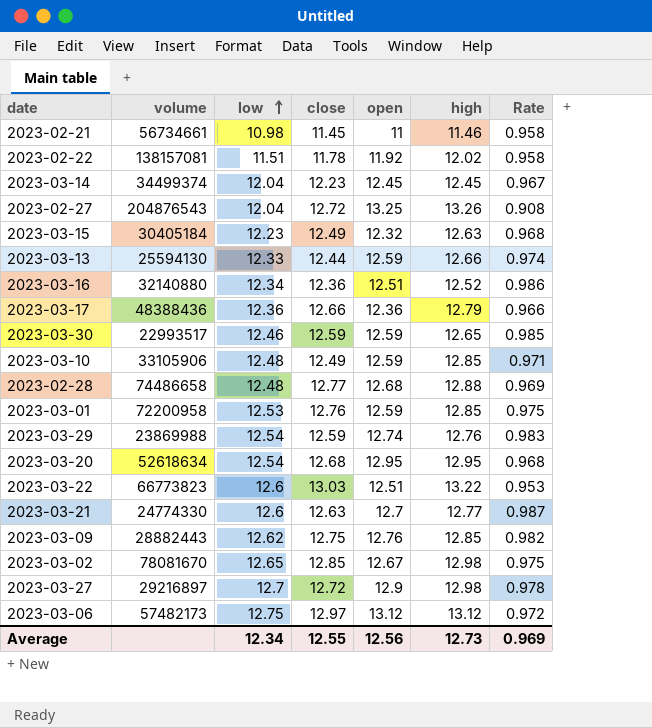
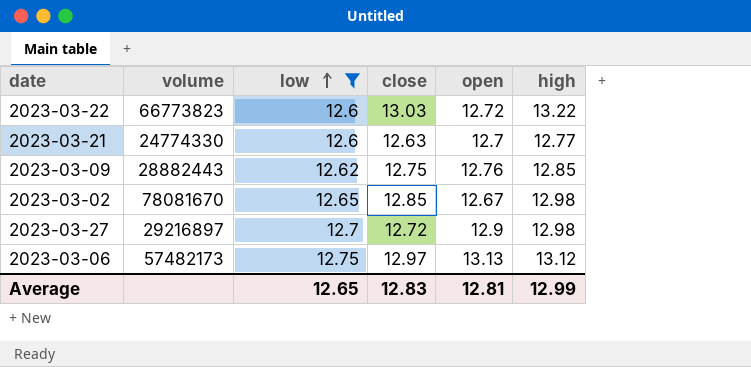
filter: none -> low >= 12.6
column Rate | formula: [low] / [high] -> none
2023-03-22 | open: 12.51 -> 12.72
2023-03-06 | open: 13.12 -> 13.13
Average | low: 12.34 -> 12.65
Average | close: 12.55 -> 12.83
Average | open: 12.56 -> 12.81
Average | high: 12.73 -> 12.99

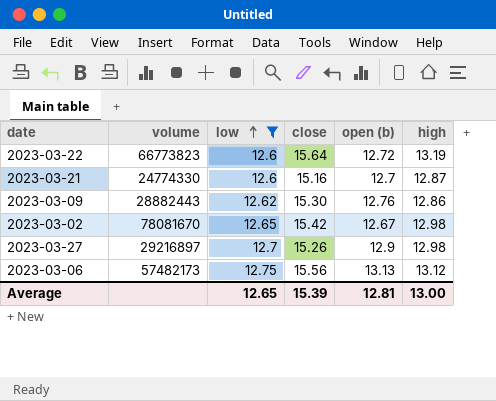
column name: open -> open (b)
2023-03-22 | close: 13.03 -> 15.64
2023-03-22 | high: 13.22 -> 13.19
2023-03-21 | close: 12.63 -> 15.16
2023-03-21 | high: 12.77 -> 12.87
2023-03-09 | close: 12.75 -> 15.30
2023-03-09 | high: 12.85 -> 12.86
2023-03-02 | close: 12.85 -> 15.42
2023-03-27 | close: 12.72 -> 15.26
2023-03-06 | close: 12.97 -> 15.56
Average | close: 12.83 -> 15.39
Average | high: 12.99 -> 13.00

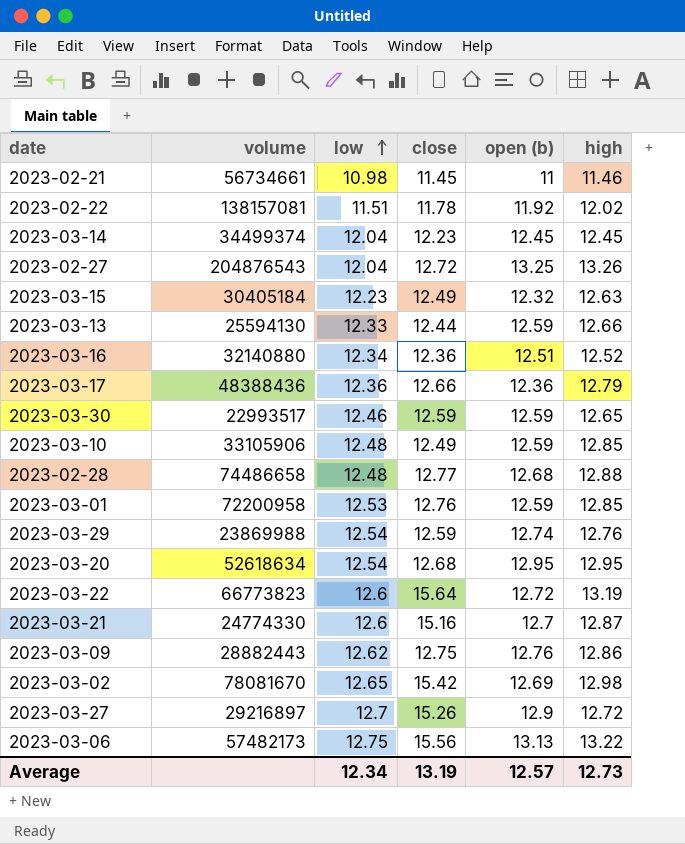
filter: low >= 12.6 -> none
2023-03-09 | close: 15.30 -> 12.75
2023-03-02 | open (b): 12.67 -> 12.69
2023-03-27 | high: 12.98 -> 12.72
2023-03-06 | high: 13.12 -> 13.22
Average | low: 12.65 -> 12.34
Average | close: 15.39 -> 13.19
Average | open (b): 12.81 -> 12.57
Average | high: 13.00 -> 12.73

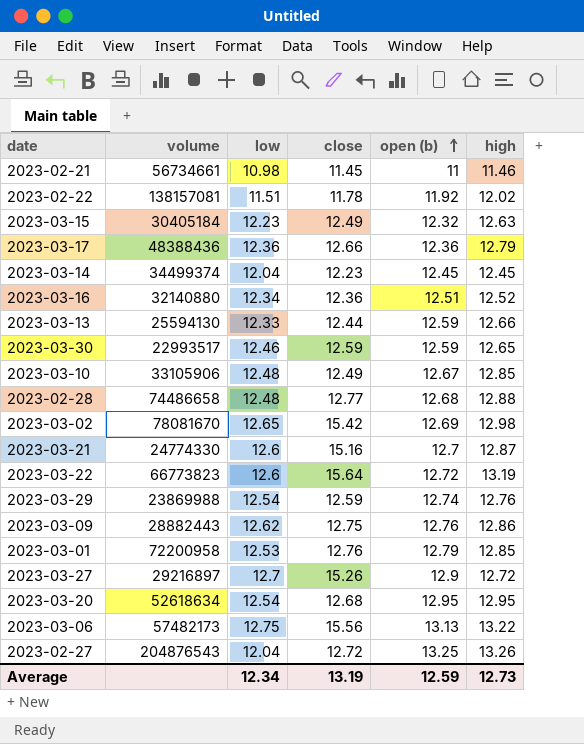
row order: low ascending -> open (b) ascending
2023-03-10 | open (b): 12.59 -> 12.67
2023-03-01 | open (b): 12.59 -> 12.79
Average | open (b): 12.57 -> 12.59

